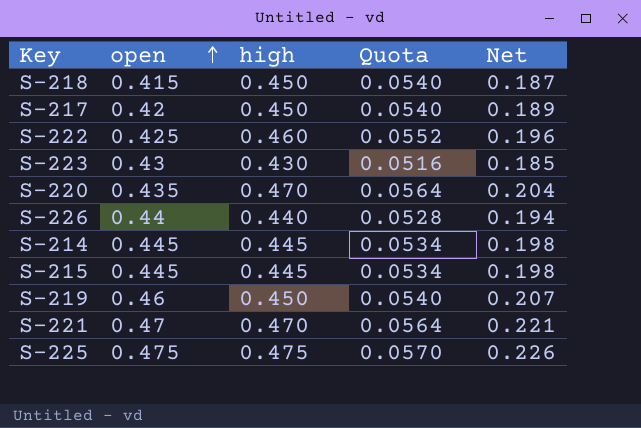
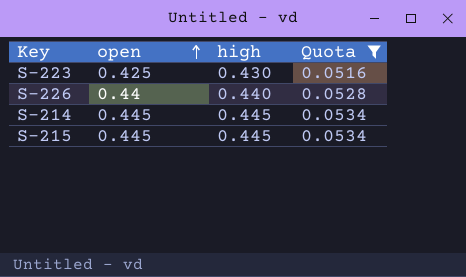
filter: none -> Quota <= 0.0534
column Net | formula: [open] * [high] -> none
S-223 | open: 0.43 -> 0.425

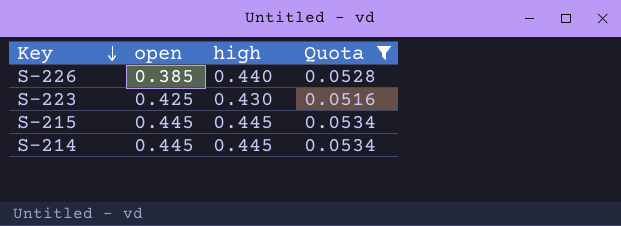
row order: open ascending -> Key descending
S-226 | open: 0.44 -> 0.385

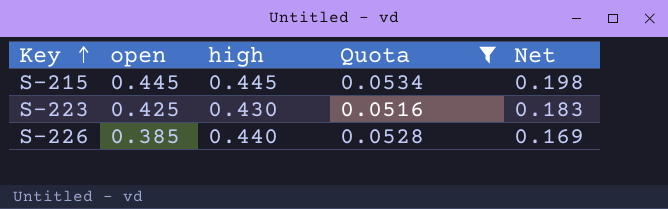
row order: Key descending -> Key ascending
column Net | formula: none -> [open] * [high]
row S-214: 0.445 | 0.445 | 0.0534 -> none

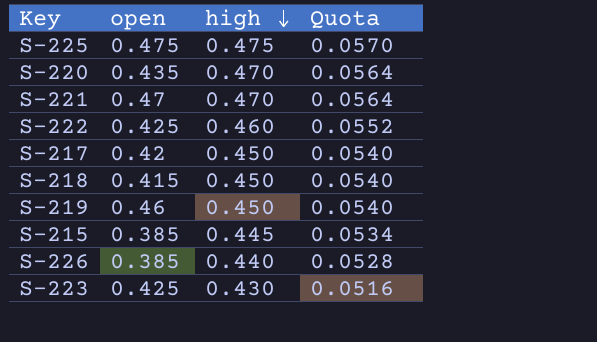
filter: Quota <= 0.0534 -> none
row order: Key ascending -> high descending
column Net | formula: [open] * [high] -> none
S-215 | open: 0.445 -> 0.385

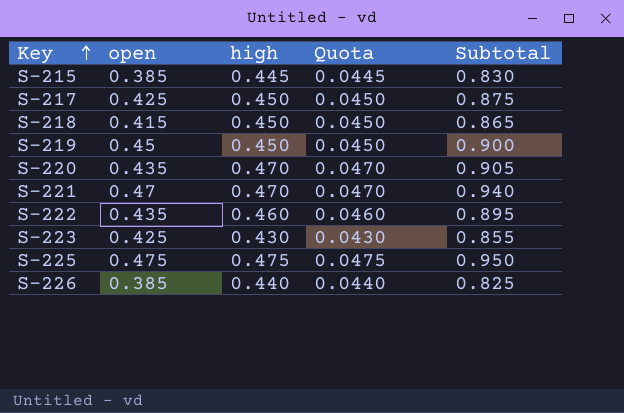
row order: high descending -> Key ascending
column Quota | formula: [high] * 0.12 -> [high] * 0.1
column Subtotal | formula: none -> [open] + [high]
S-217 | open: 0.42 -> 0.425
S-219 | open: 0.46 -> 0.45
S-222 | open: 0.425 -> 0.435

